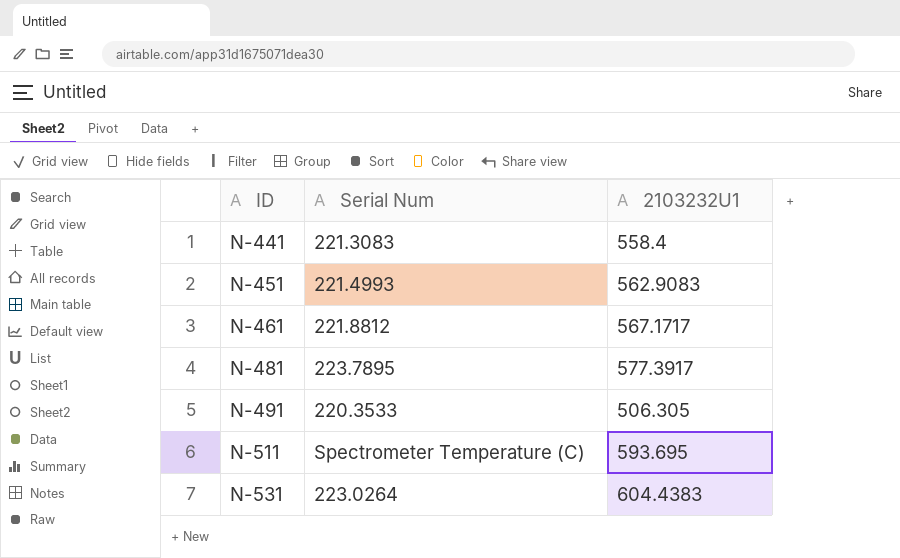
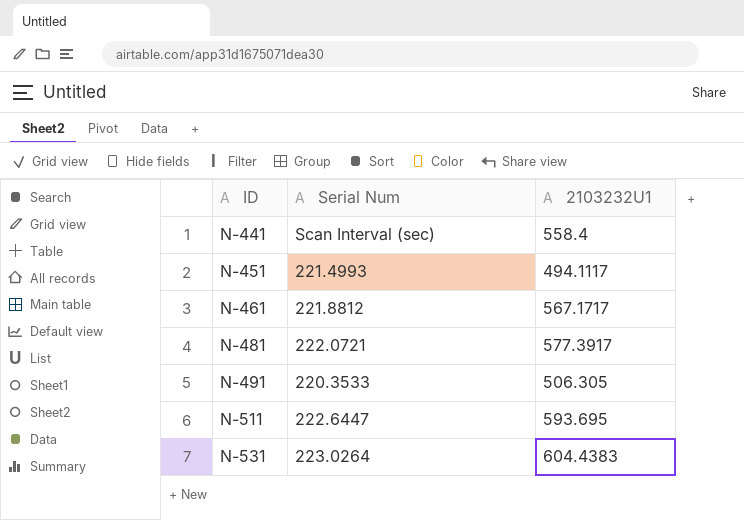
N-441 | Serial Num: 221.3083 -> Scan Interval (sec)
N-451 | 2103232U1: 562.9083 -> 494.1117
N-481 | Serial Num: 223.7895 -> 222.0721
N-511 | Serial Num: Spectrometer Temperature (C) -> 222.6447

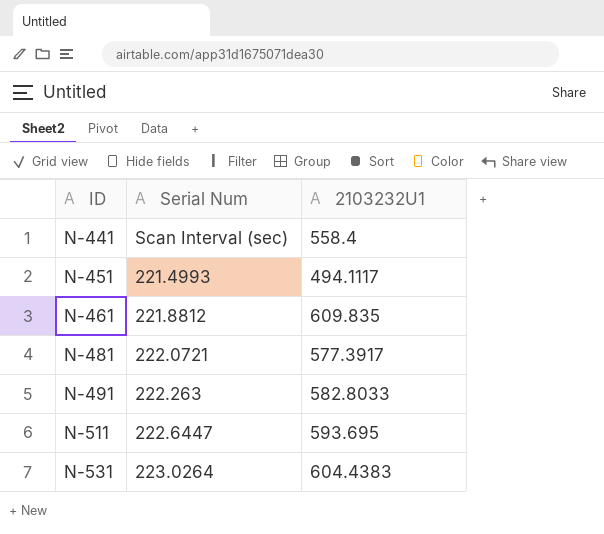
N-461 | 2103232U1: 567.1717 -> 609.835
N-491 | Serial Num: 220.3533 -> 222.263
N-491 | 2103232U1: 506.305 -> 582.8033

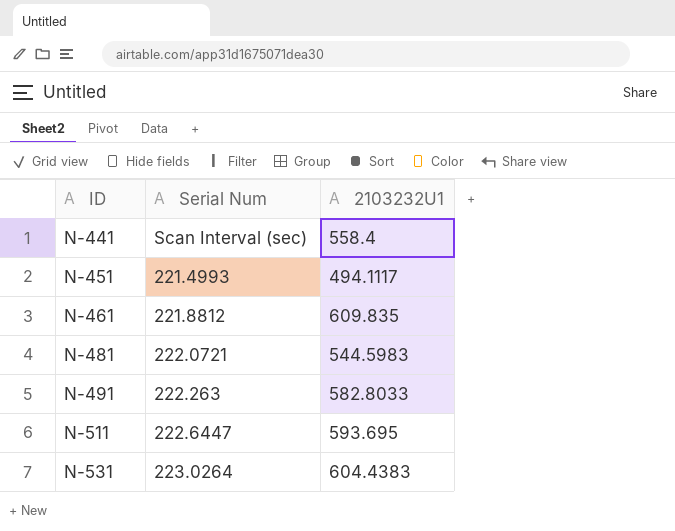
N-481 | 2103232U1: 577.3917 -> 544.5983

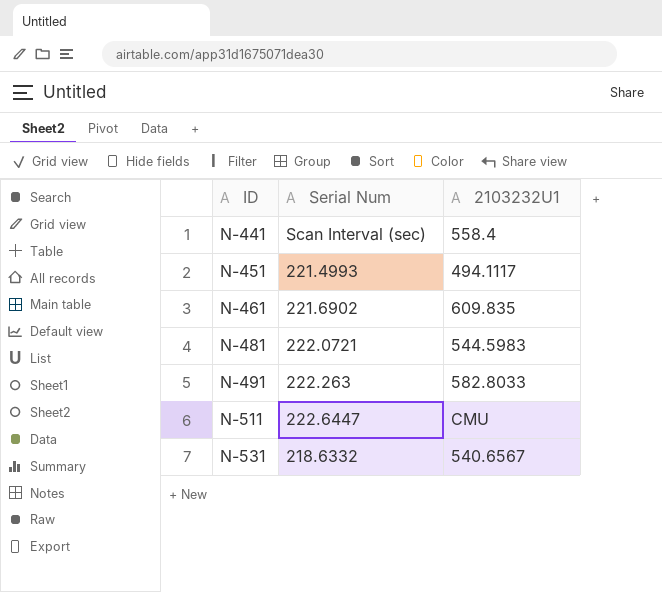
N-461 | Serial Num: 221.8812 -> 221.6902
N-511 | 2103232U1: 593.695 -> CMU
N-531 | Serial Num: 223.0264 -> 218.6332
N-531 | 2103232U1: 604.4383 -> 540.6567

